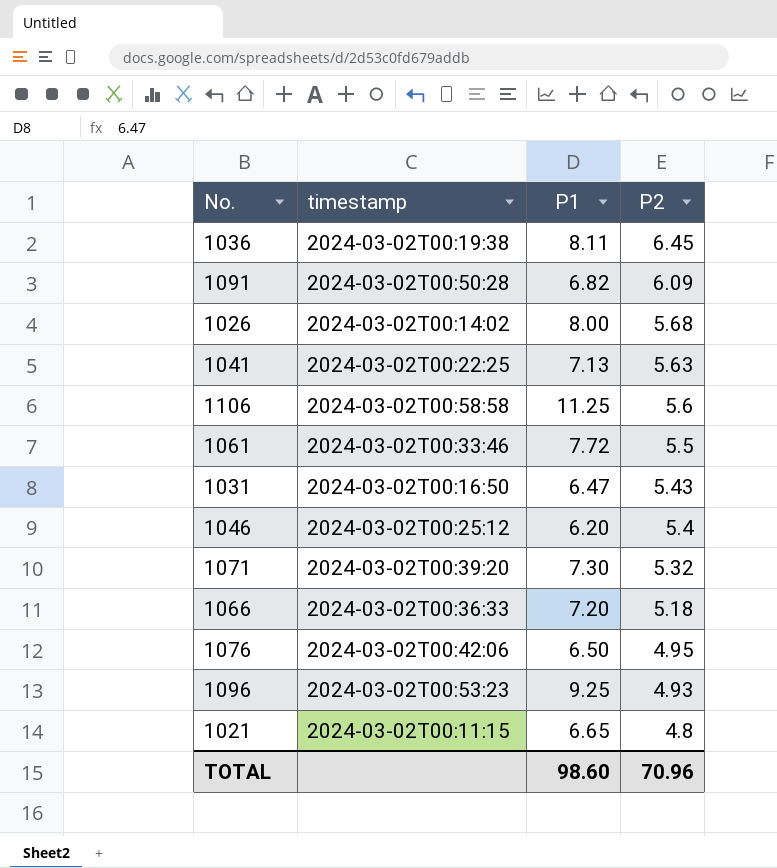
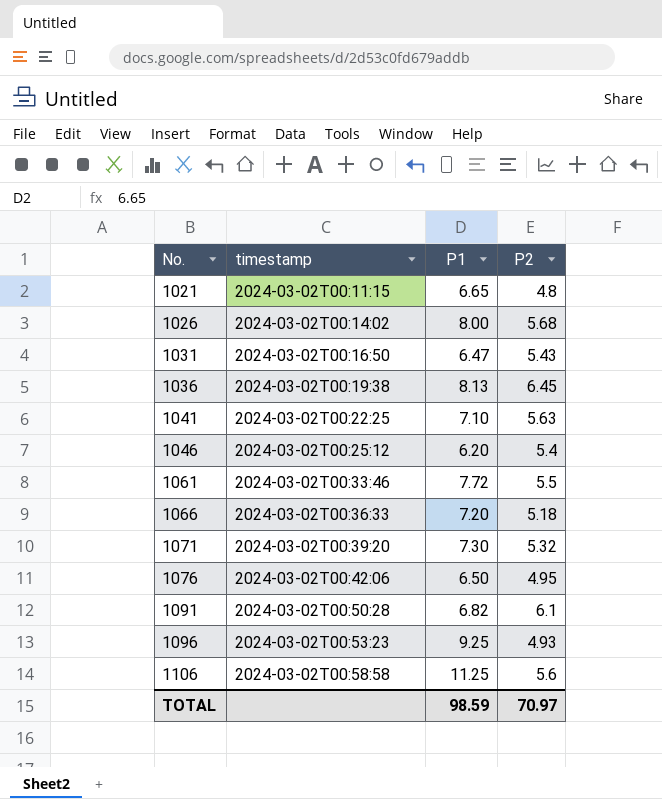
row order: P2 descending -> No. ascending
1036 | P1: 8.11 -> 8.13
1041 | P1: 7.13 -> 7.10
1091 | P2: 6.09 -> 6.1
TOTAL | P1: 98.60 -> 98.59
TOTAL | P2: 70.96 -> 70.97

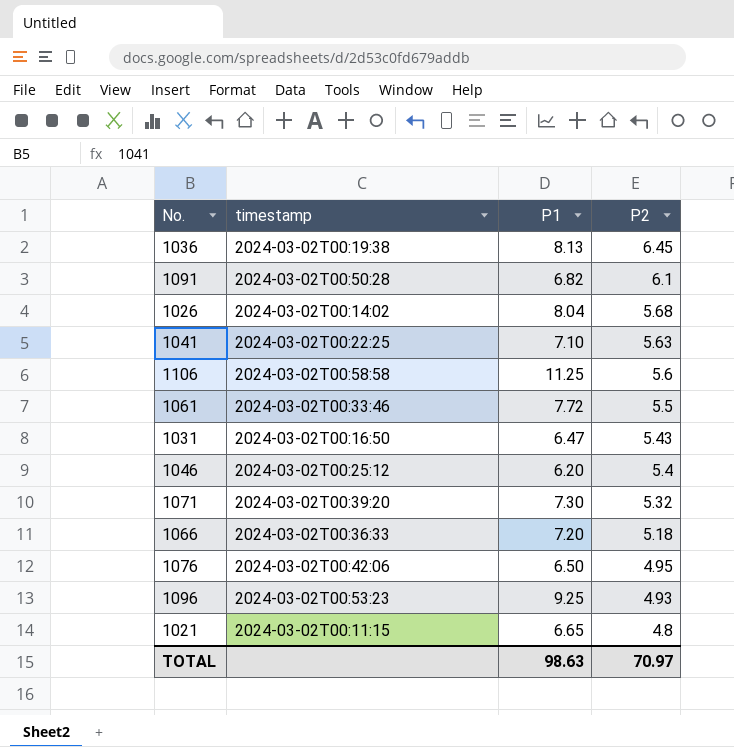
row order: No. ascending -> P2 descending
1026 | P1: 8.00 -> 8.04
TOTAL | P1: 98.59 -> 98.63

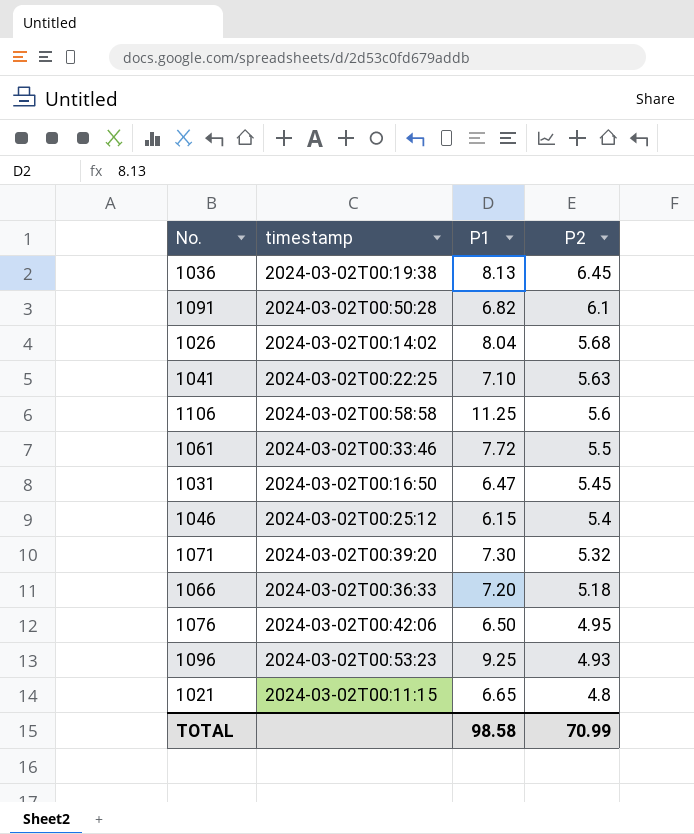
1031 | P2: 5.43 -> 5.45
1046 | P1: 6.20 -> 6.15
TOTAL | P1: 98.63 -> 98.58
TOTAL | P2: 70.97 -> 70.99

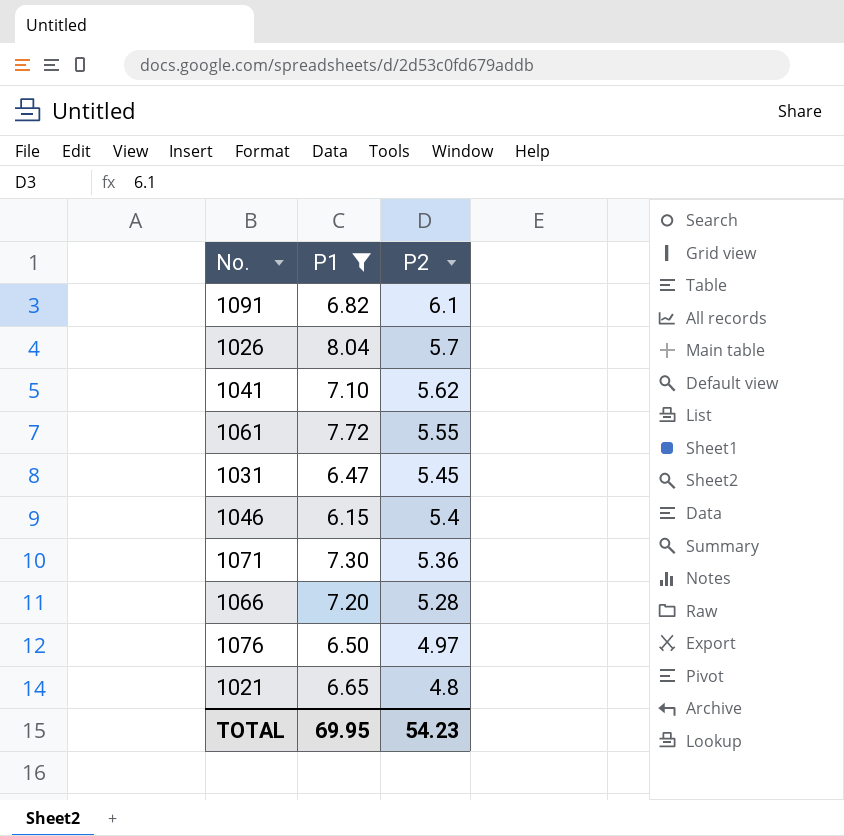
filter: none -> P1 <= 8.04
column timestamp | position: 2 -> none
1026 | P2: 5.68 -> 5.7
1041 | P2: 5.63 -> 5.62
1061 | P2: 5.5 -> 5.55
1071 | P2: 5.32 -> 5.36
1066 | P2: 5.18 -> 5.28
1076 | P2: 4.95 -> 4.97
TOTAL | P1: 98.58 -> 69.95
TOTAL | P2: 70.99 -> 54.23

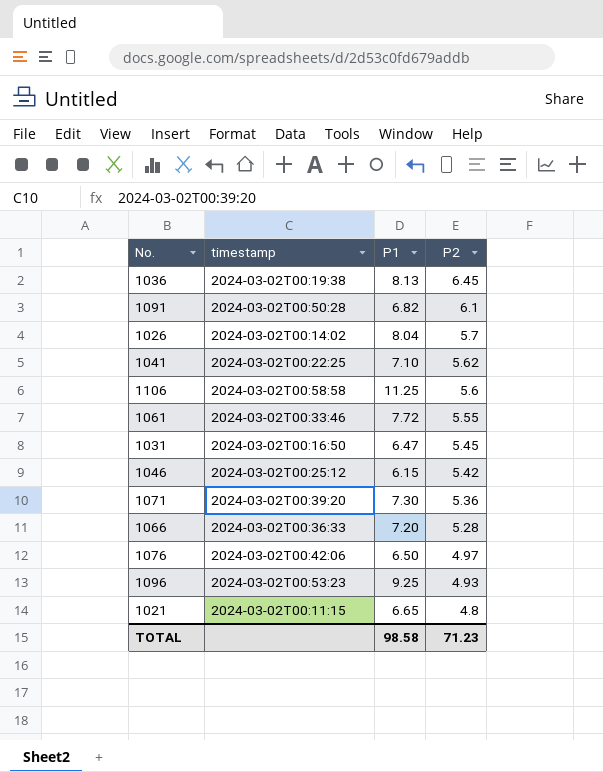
filter: P1 <= 8.04 -> none
column timestamp | position: none -> 2
1046 | P2: 5.4 -> 5.42
TOTAL | P1: 69.95 -> 98.58
TOTAL | P2: 54.23 -> 71.23

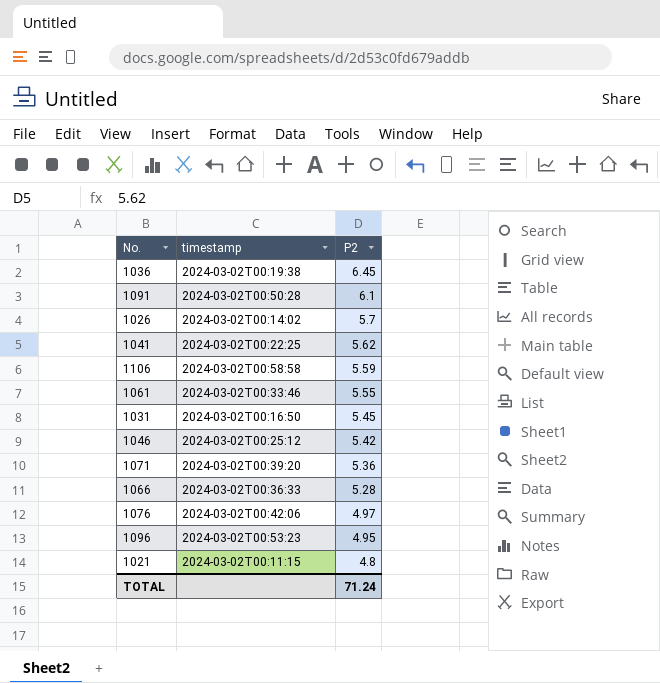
column P1 | position: 3 -> none
1106 | P2: 5.6 -> 5.59
1096 | P2: 4.93 -> 4.95
TOTAL | P2: 71.23 -> 71.24

